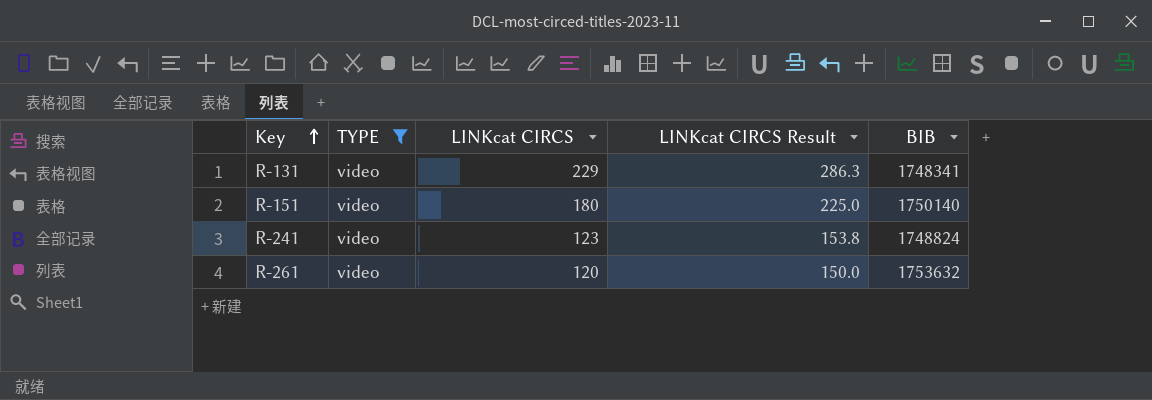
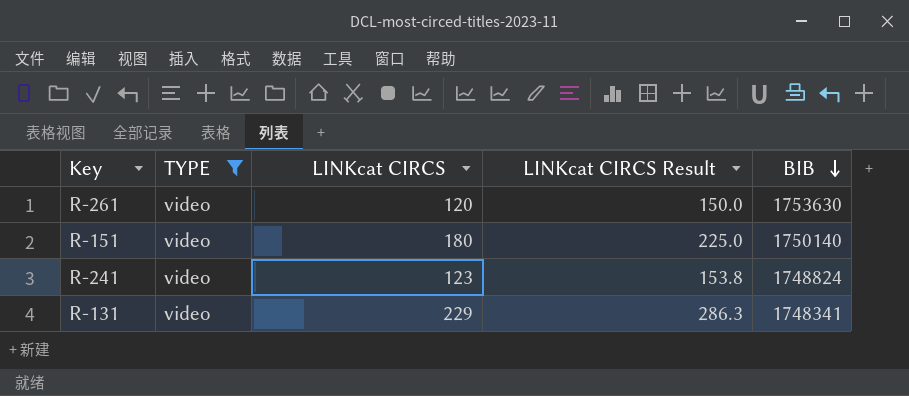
row order: Key ascending -> BIB descending
R-261 | BIB: 1753632 -> 1753630

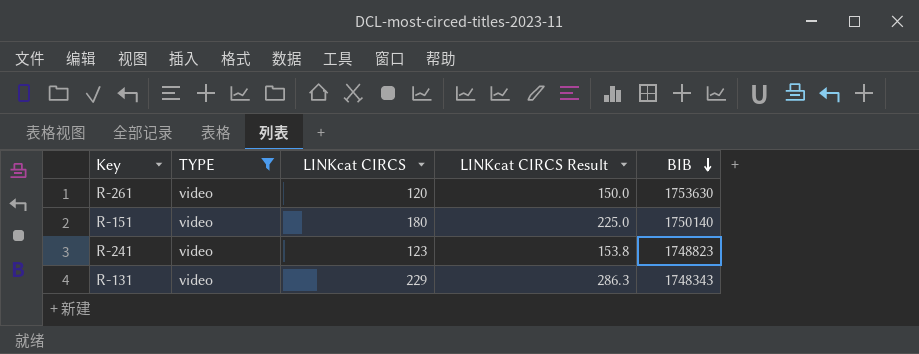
R-241 | BIB: 1748824 -> 1748823
R-131 | BIB: 1748341 -> 1748343

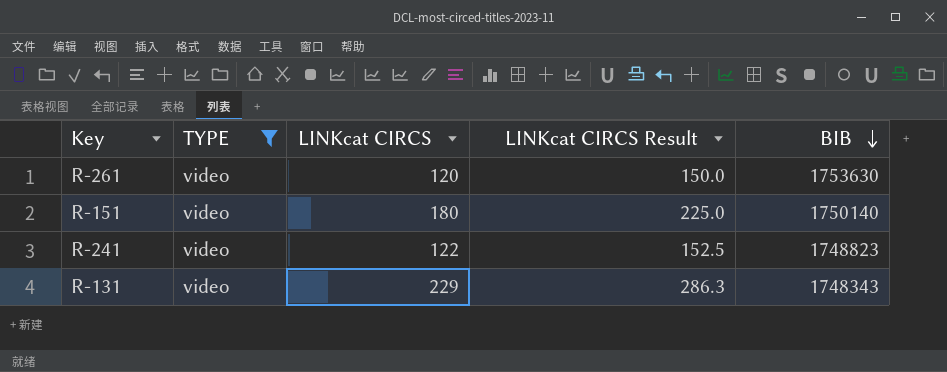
R-241 | LINKcat CIRCS: 123 -> 122
R-241 | LINKcat CIRCS Result: 153.8 -> 152.5

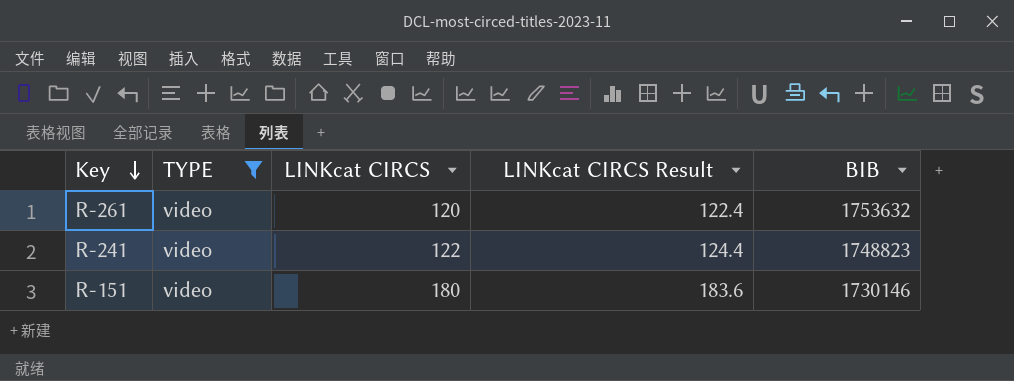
row order: BIB descending -> Key descending
column LINKcat CIRCS Result | formula: [LINKcat CIRCS] * 1.25 -> [LINKcat CIRCS] * 1.02
row R-131: video | 229 | 286.3 | 1748343 -> none
R-261 | BIB: 1753630 -> 1753632
R-151 | BIB: 1750140 -> 1730146

